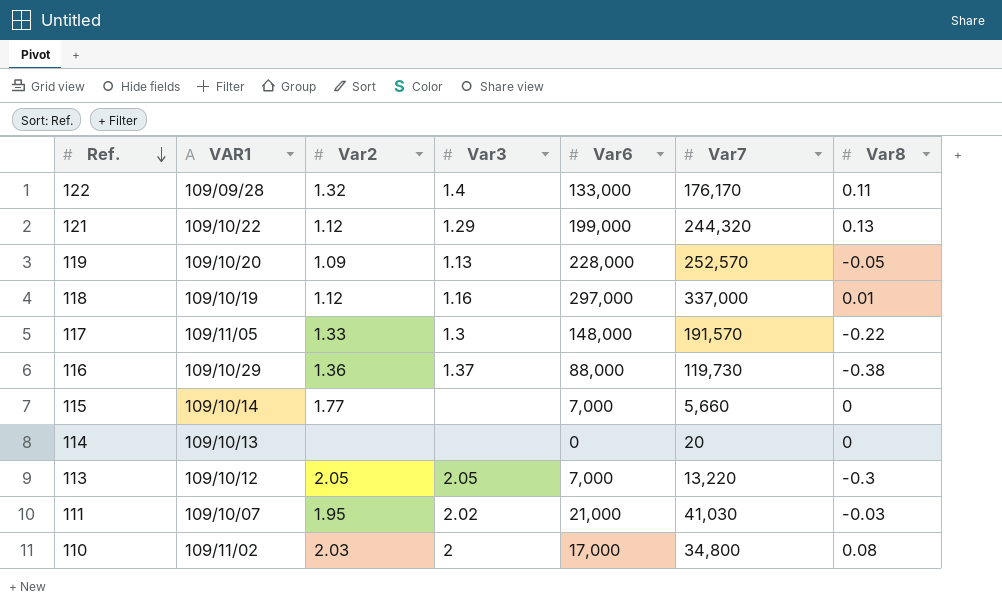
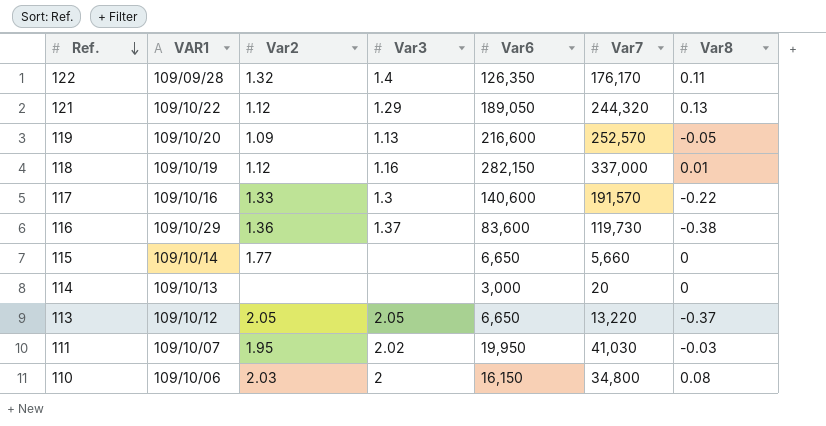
122 | Var6: 133,000 -> 126,350
121 | Var6: 199,000 -> 189,050
119 | Var6: 228,000 -> 216,600
118 | Var6: 297,000 -> 282,150
117 | VAR1: 109/11/05 -> 109/10/16
117 | Var6: 148,000 -> 140,600
116 | Var6: 88,000 -> 83,600
115 | Var6: 7,000 -> 6,650
114 | Var6: 0 -> 3,000
113 | Var6: 7,000 -> 6,650
113 | Var8: -0.3 -> -0.37
111 | Var6: 21,000 -> 19,950
110 | VAR1: 109/11/02 -> 109/10/06
110 | Var6: 17,000 -> 16,150

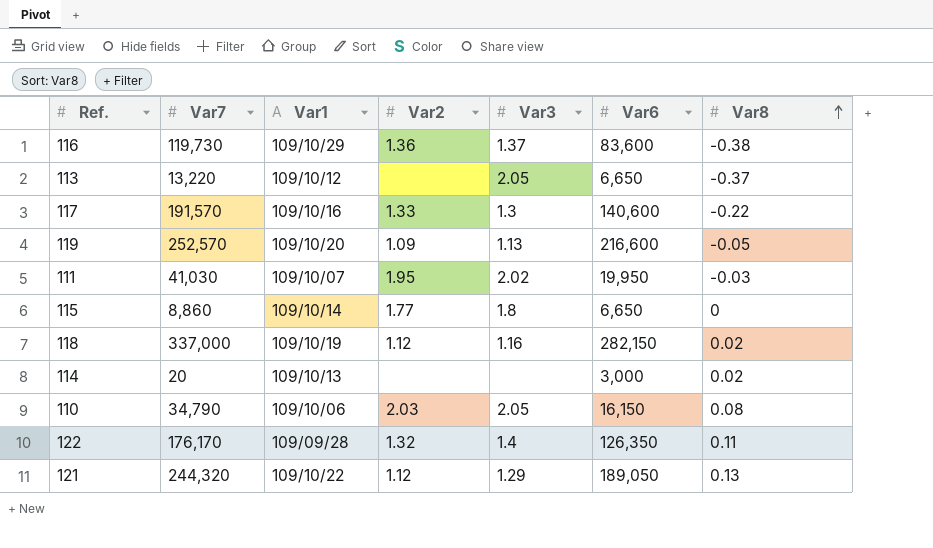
row order: Ref. descending -> Var8 ascending
column Var7 | position: 6 -> 2
column name: VAR1 -> Var1
113 | Var2: 2.05 -> none
115 | Var7: 5,660 -> 8,860
115 | Var3: none -> 1.8
118 | Var8: 0.01 -> 0.02
114 | Var8: 0 -> 0.02
110 | Var7: 34,800 -> 34,790
110 | Var3: 2 -> 2.05

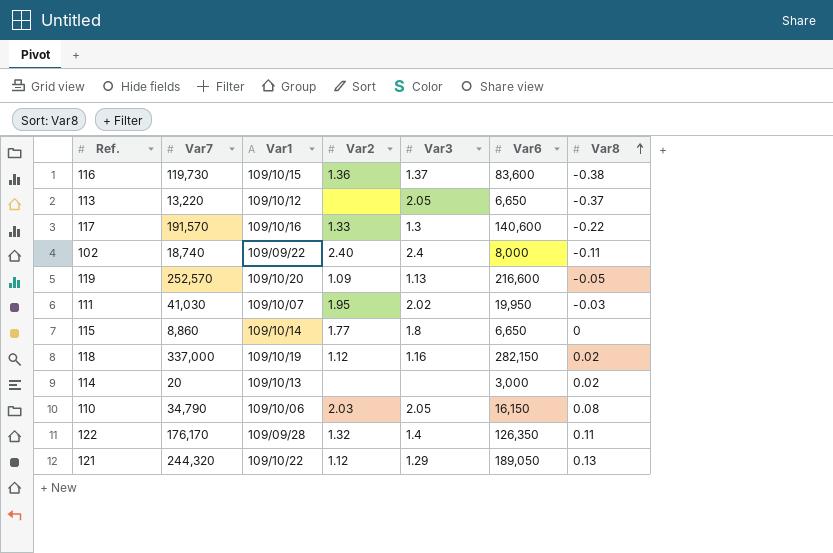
116 | Var1: 109/10/29 -> 109/10/15
row 102: none -> 18,740 | 109/09/22 | 2.40 | 2.4 | 8,000 | -0.11

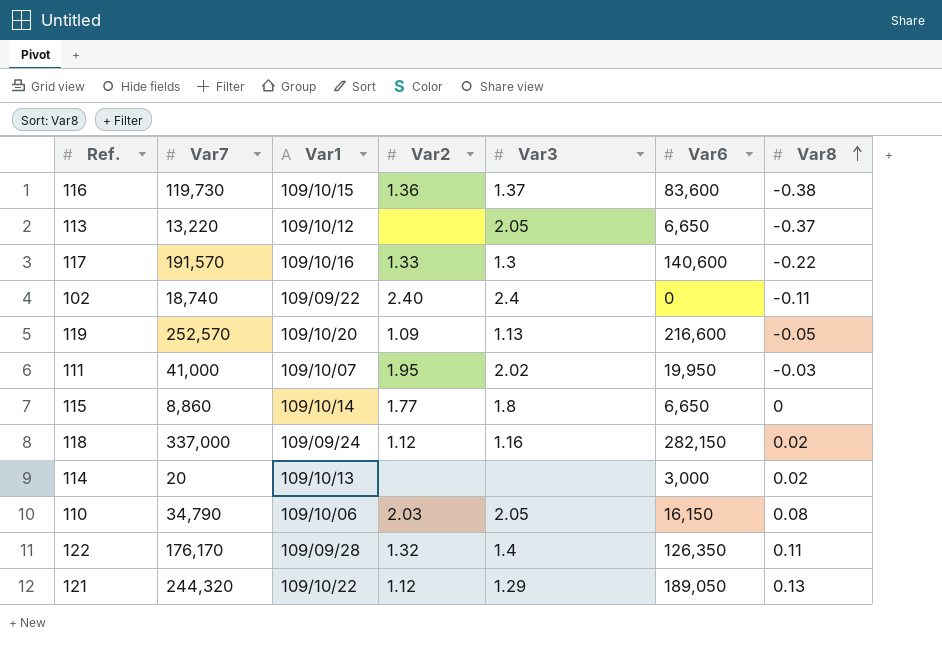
102 | Var6: 8,000 -> 0
111 | Var7: 41,030 -> 41,000
118 | Var1: 109/10/19 -> 109/09/24

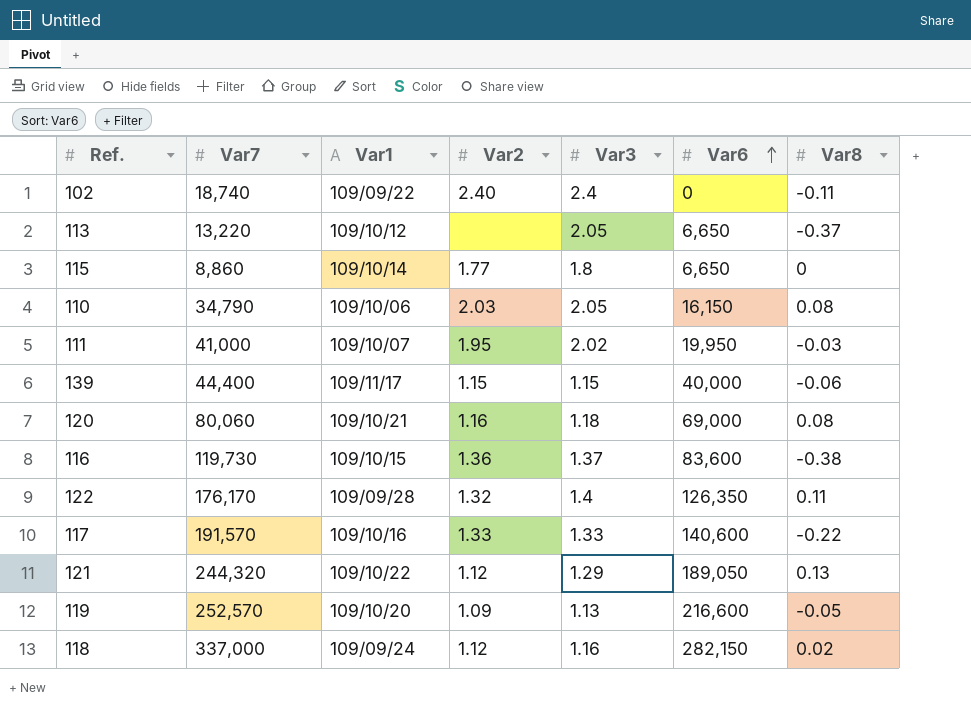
row order: Var8 ascending -> Var6 ascending
row 114: 20 | 109/10/13 | none | none | 3,000 | 0.02 -> none
row 139: none -> 44,400 | 109/11/17 | 1.15 | 1.15 | 40,000 | -0.06
row 120: none -> 80,060 | 109/10/21 | 1.16 | 1.18 | 69,000 | 0.08
117 | Var3: 1.3 -> 1.33

